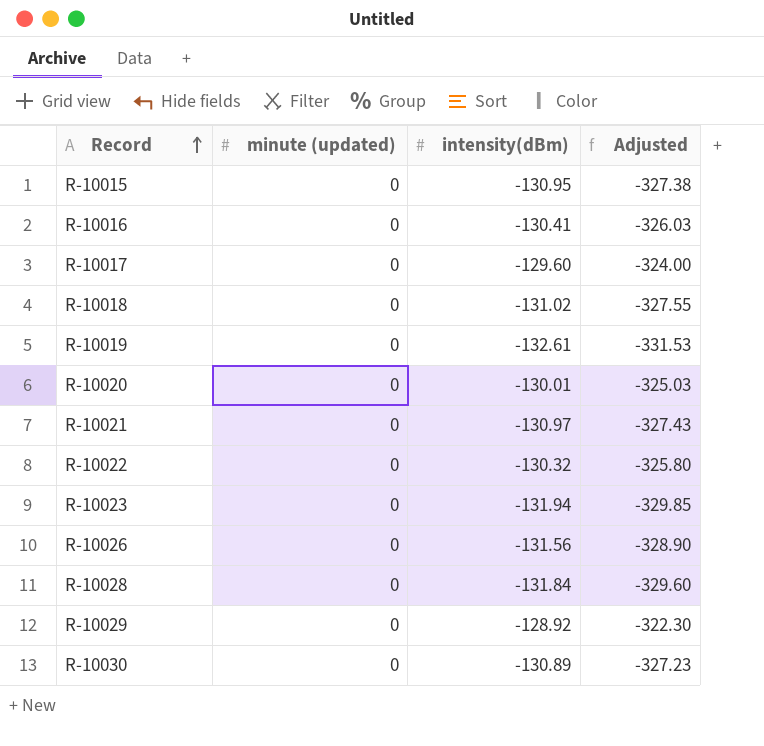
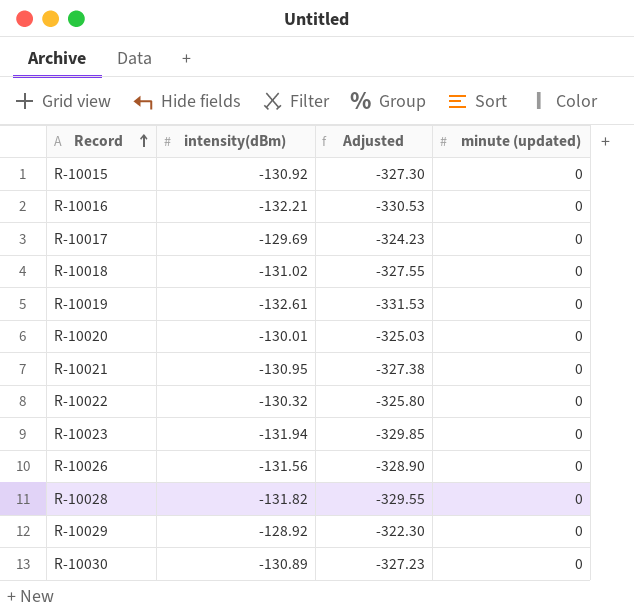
column minute (updated) | position: 2 -> 4
R-10015 | intensity(dBm): -130.95 -> -130.92
R-10015 | Adjusted: -327.38 -> -327.30
R-10016 | intensity(dBm): -130.41 -> -132.21
R-10016 | Adjusted: -326.03 -> -330.53
R-10017 | intensity(dBm): -129.60 -> -129.69
R-10017 | Adjusted: -324.00 -> -324.23
R-10021 | intensity(dBm): -130.97 -> -130.95
R-10021 | Adjusted: -327.43 -> -327.38
R-10028 | intensity(dBm): -131.84 -> -131.82
R-10028 | Adjusted: -329.60 -> -329.55

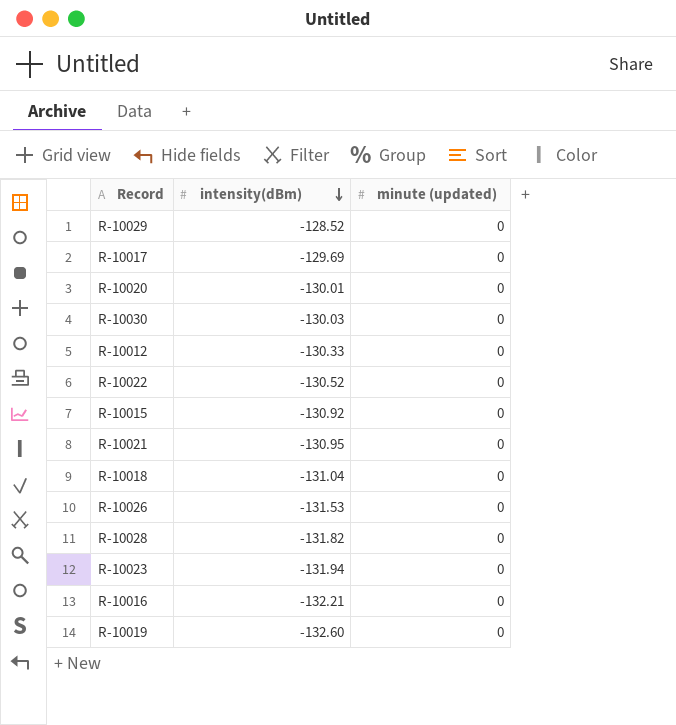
row order: Record ascending -> intensity(dBm) descending
column Adjusted | formula: [intensity(dBm)] * 2.5 -> none
R-10029 | intensity(dBm): -128.92 -> -128.52
R-10030 | intensity(dBm): -130.89 -> -130.03
row R-10012: none -> -130.33 | 0
R-10022 | intensity(dBm): -130.32 -> -130.52
R-10018 | intensity(dBm): -131.02 -> -131.04
R-10026 | intensity(dBm): -131.56 -> -131.53
R-10019 | intensity(dBm): -132.61 -> -132.60

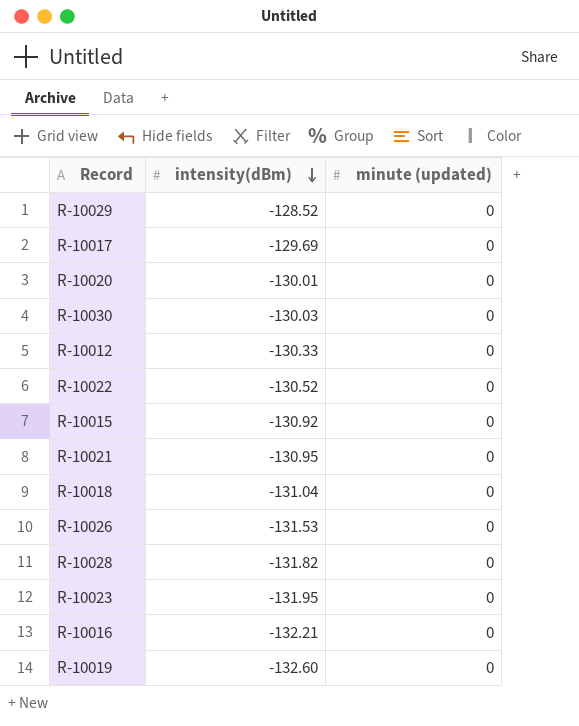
R-10023 | intensity(dBm): -131.94 -> -131.95

